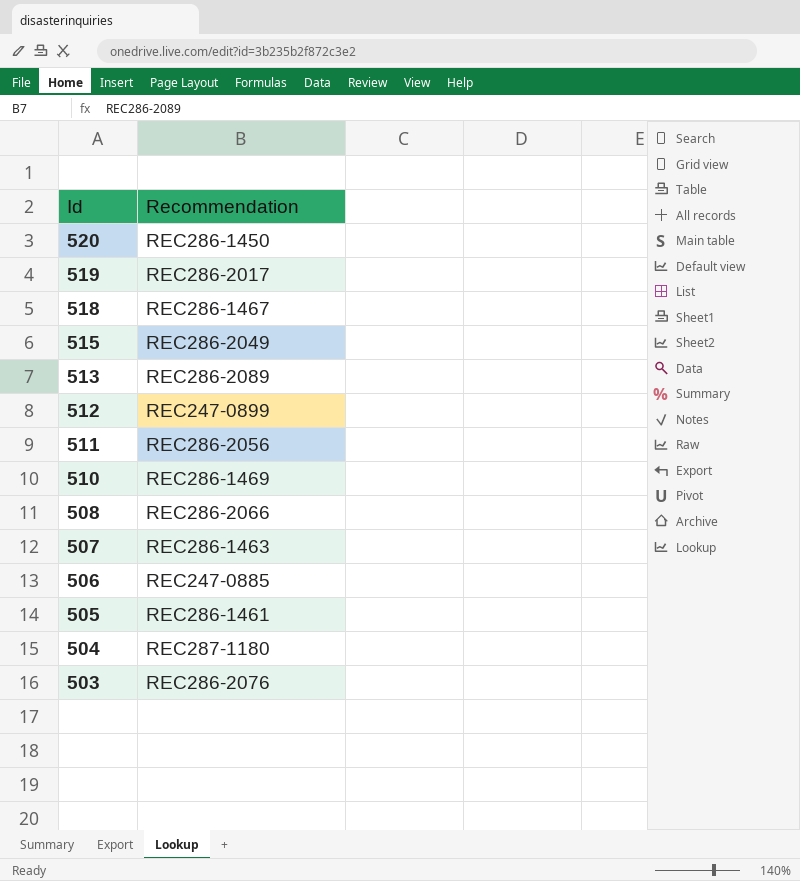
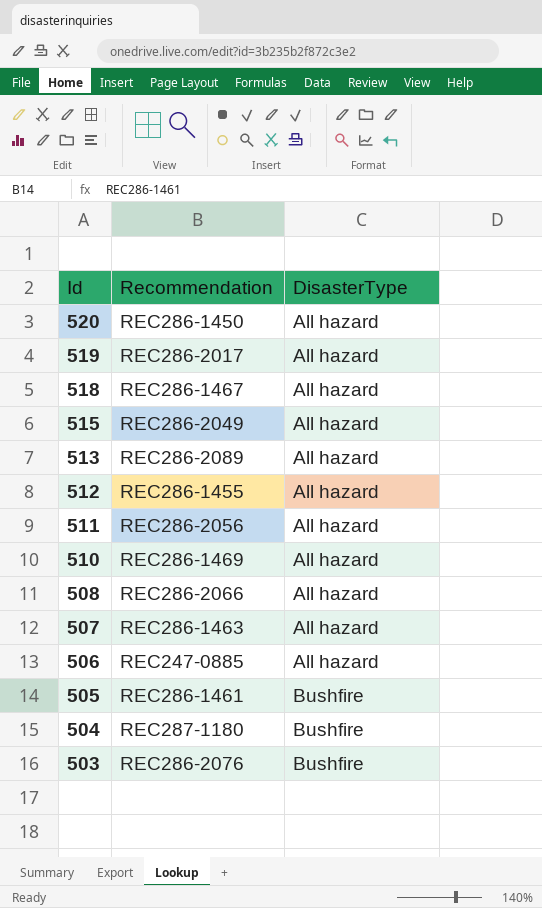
column DisasterType | position: none -> 3
512 | Recommendation: REC247-0899 -> REC286-1455

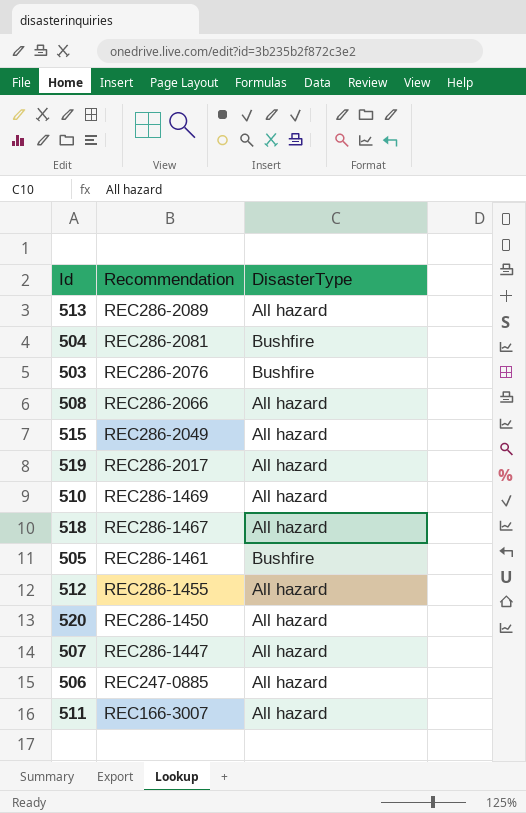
row order: Id descending -> Recommendation descending
504 | Recommendation: REC287-1180 -> REC286-2081
507 | Recommendation: REC286-1463 -> REC286-1447
511 | Recommendation: REC286-2056 -> REC166-3007

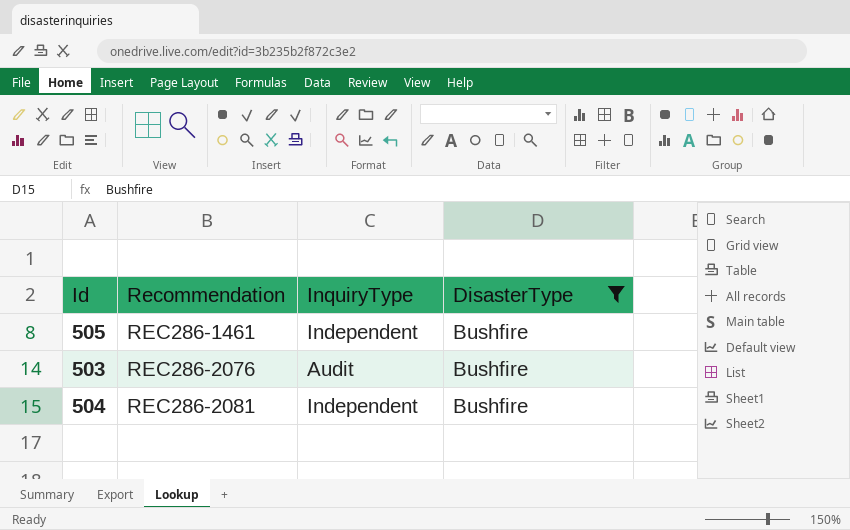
filter: none -> DisasterType = Bushfire
row order: Recommendation descending -> Recommendation ascending
column InquiryType | position: none -> 3

